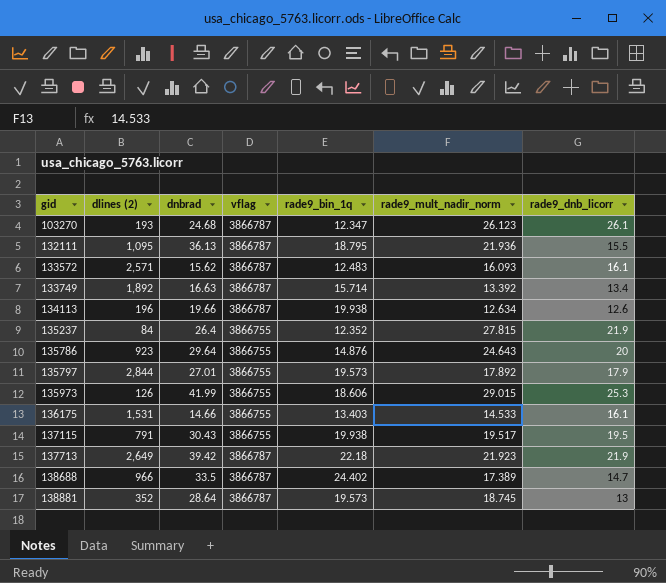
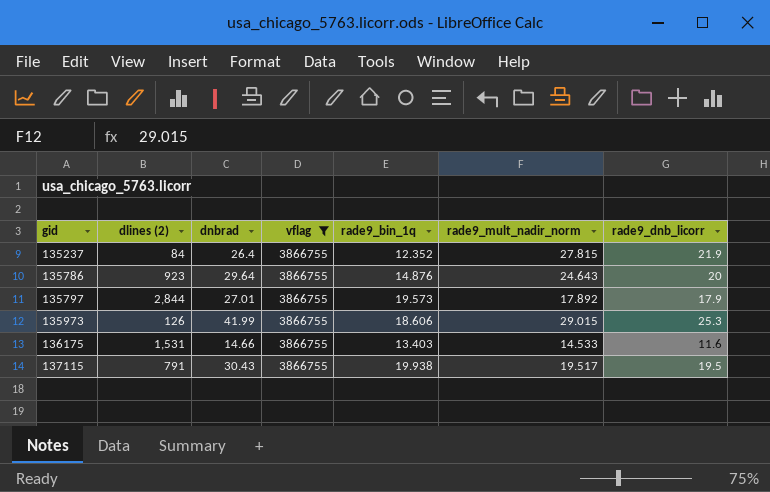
filter: none -> vflag = 3866755
136175 | rade9_dnb_licorr: 16.1 -> 11.6

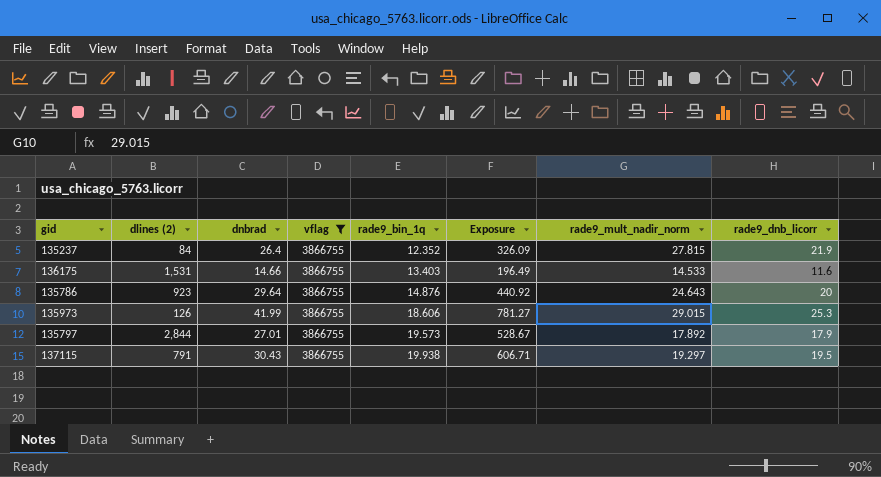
row order: gid ascending -> rade9_bin_1q ascending
column Exposure | formula: none -> [dnbrad] * [rade9_bin_1q]
137115 | rade9_mult_nadir_norm: 19.517 -> 19.297

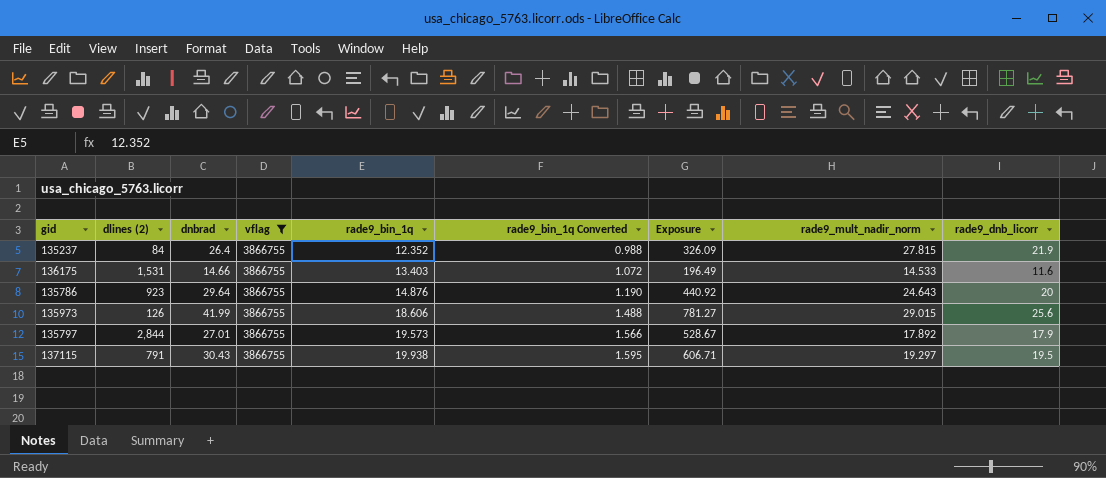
column rade9_bin_1q Converted | formula: none -> [rade9_bin_1q] * 0.08
135973 | rade9_dnb_licorr: 25.3 -> 25.6

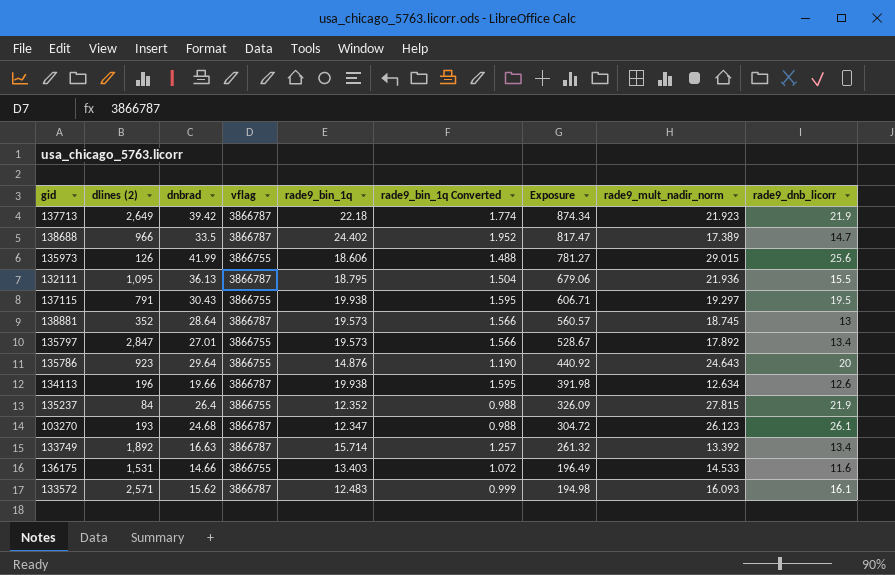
filter: vflag = 3866755 -> none
row order: rade9_bin_1q ascending -> Exposure descending
135797 | dlines (2): 2,844 -> 2,847
135797 | rade9_dnb_licorr: 17.9 -> 13.4

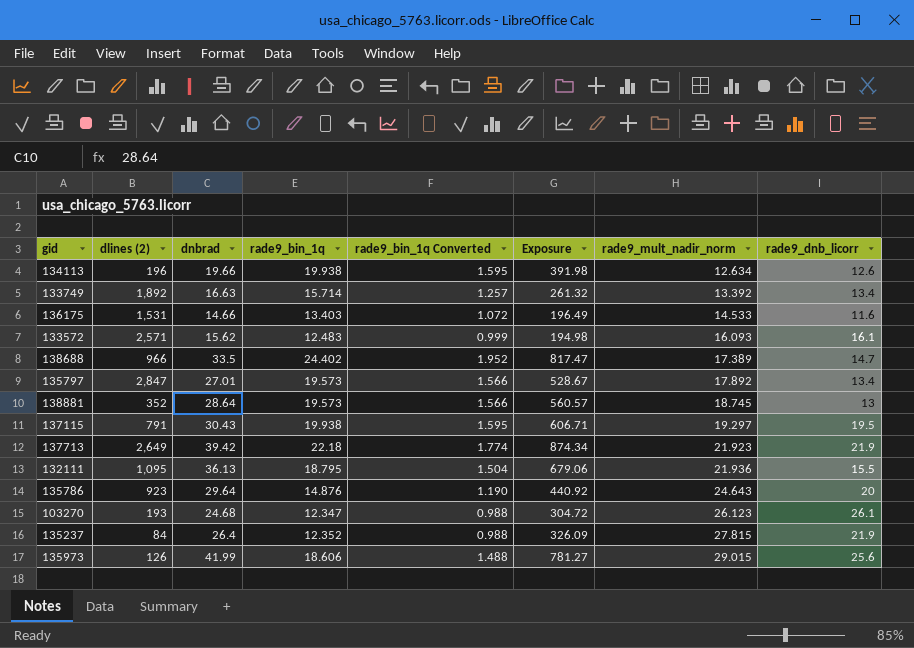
row order: Exposure descending -> rade9_mult_nadir_norm ascending
column vflag | position: 4 -> none

